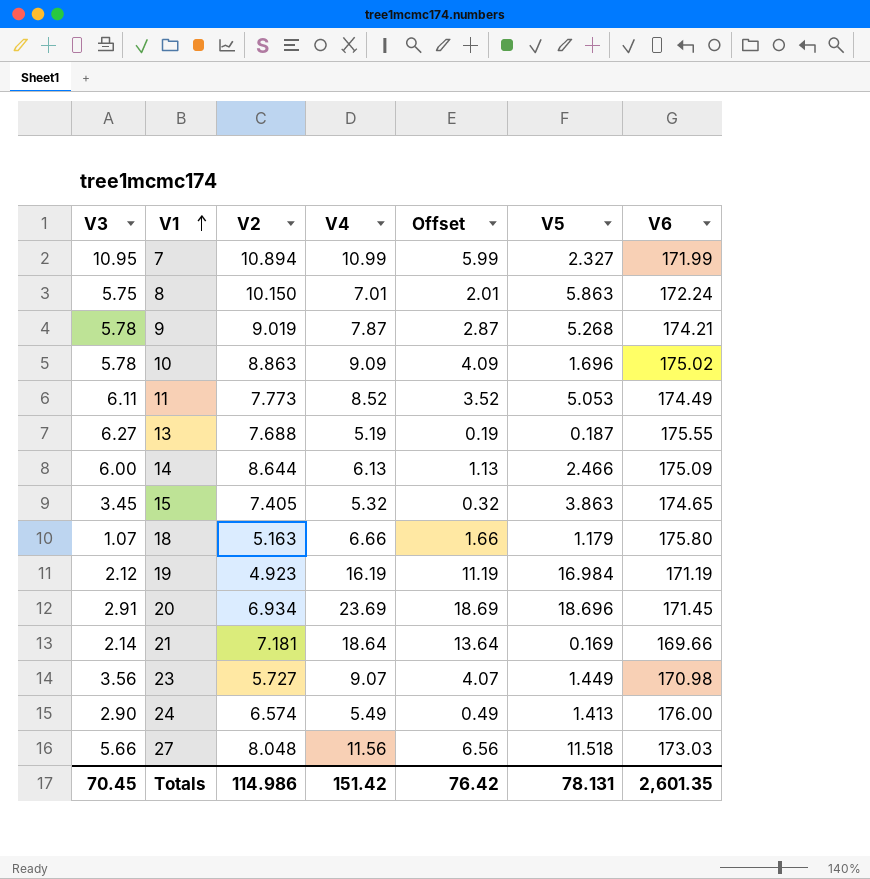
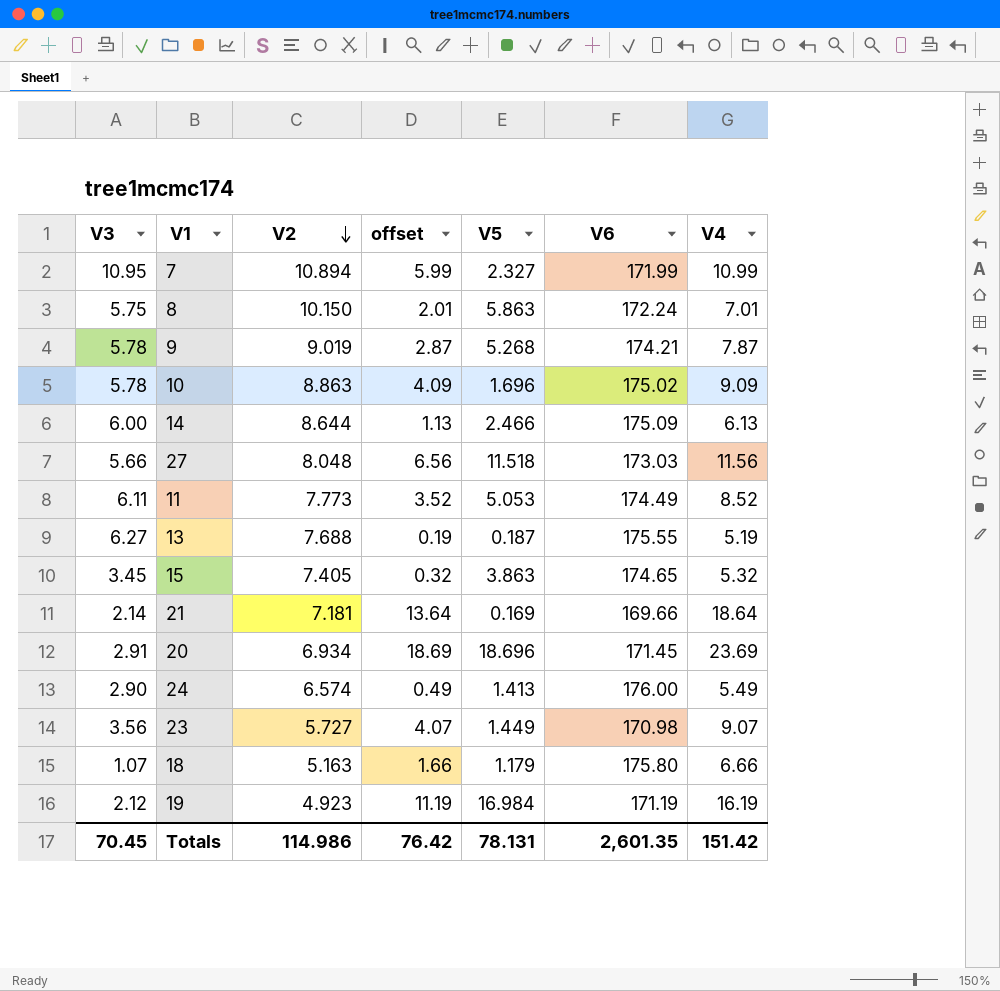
row order: V1 ascending -> V2 descending
column name: Offset -> offset
column V4 | position: 4 -> 7

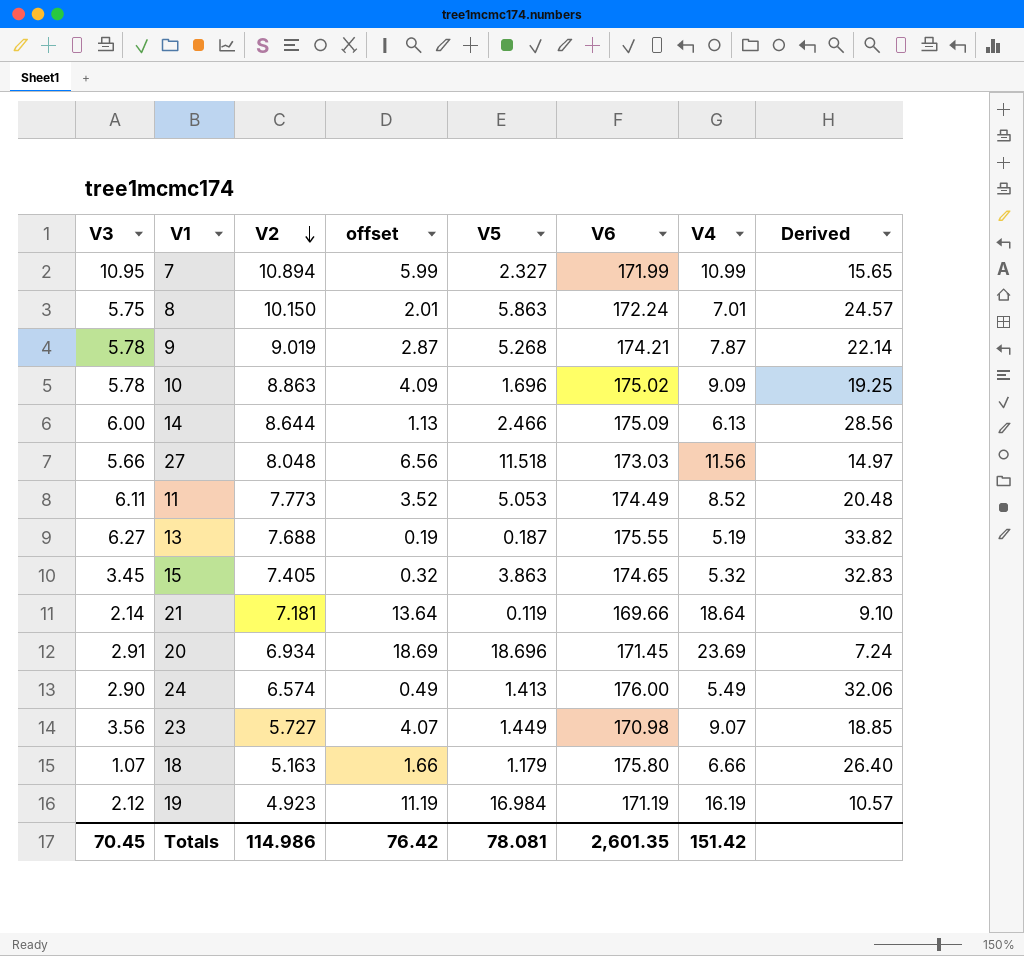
column Derived | formula: none -> [V6] / [V4]
21 | V5: 0.169 -> 0.119
Totals | V5: 78.131 -> 78.081

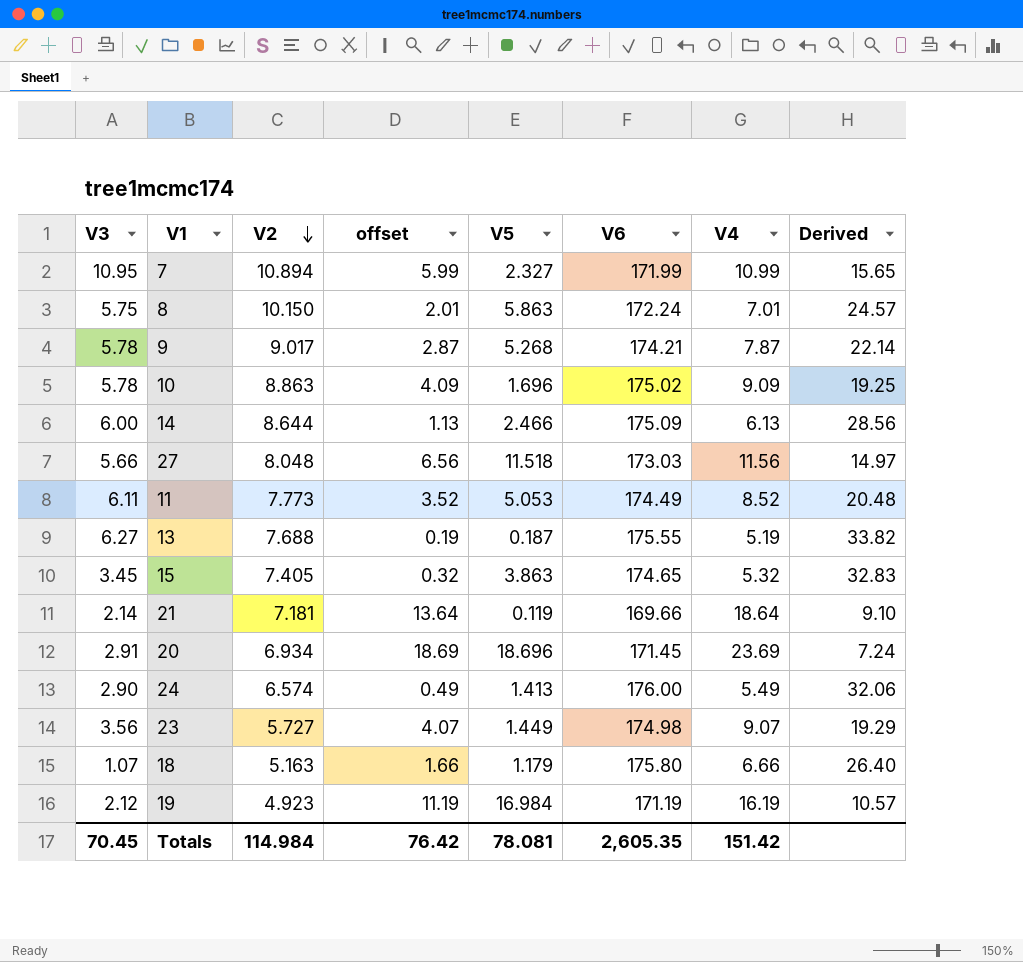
9 | V2: 9.019 -> 9.017
23 | V6: 170.98 -> 174.98
23 | Derived: 18.85 -> 19.29
Totals | V2: 114.986 -> 114.984
Totals | V6: 2,601.35 -> 2,605.35

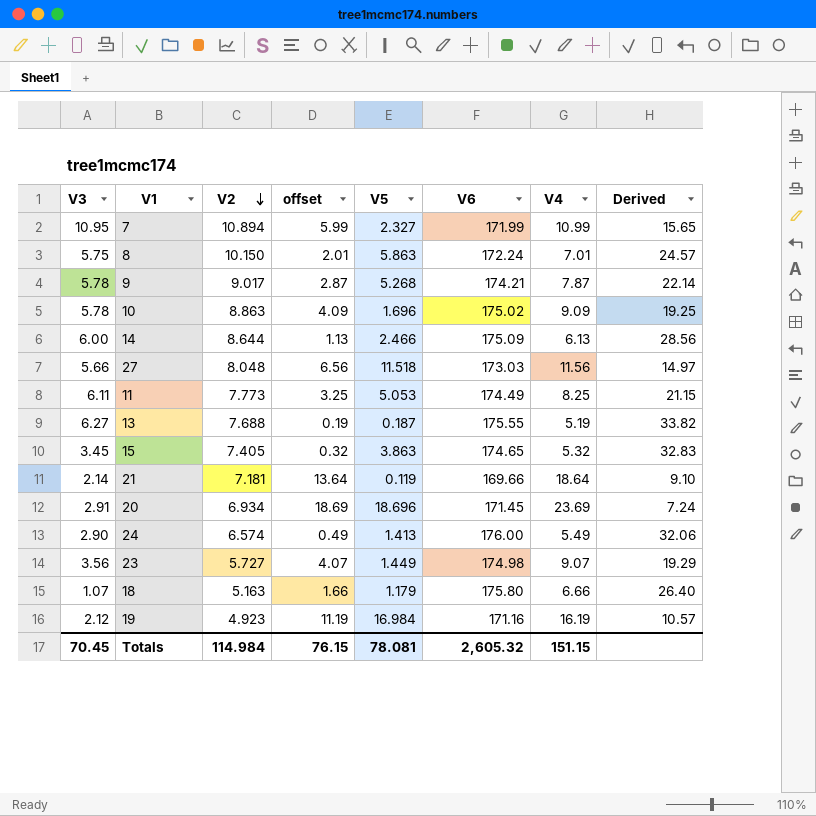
11 | offset: 3.52 -> 3.25
11 | V4: 8.52 -> 8.25
11 | Derived: 20.48 -> 21.15
19 | V6: 171.19 -> 171.16
Totals | offset: 76.42 -> 76.15
Totals | V6: 2,605.35 -> 2,605.32
Totals | V4: 151.42 -> 151.15

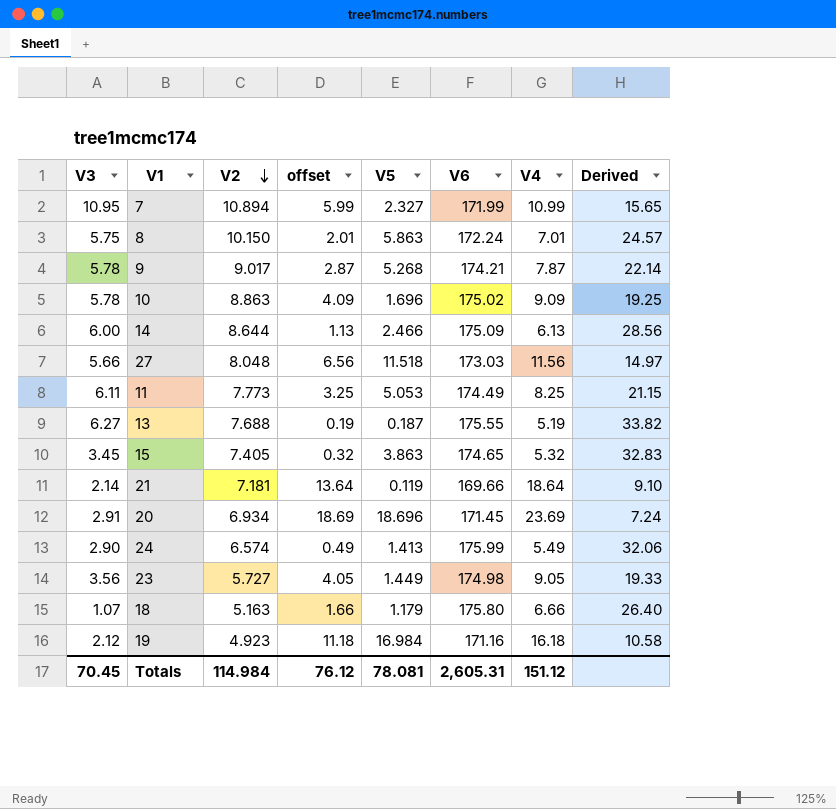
24 | V6: 176.00 -> 175.99
23 | offset: 4.07 -> 4.05
23 | V4: 9.07 -> 9.05
23 | Derived: 19.29 -> 19.33
19 | offset: 11.19 -> 11.18
19 | V4: 16.19 -> 16.18
19 | Derived: 10.57 -> 10.58
Totals | offset: 76.15 -> 76.12
Totals | V6: 2,605.32 -> 2,605.31
Totals | V4: 151.15 -> 151.12

